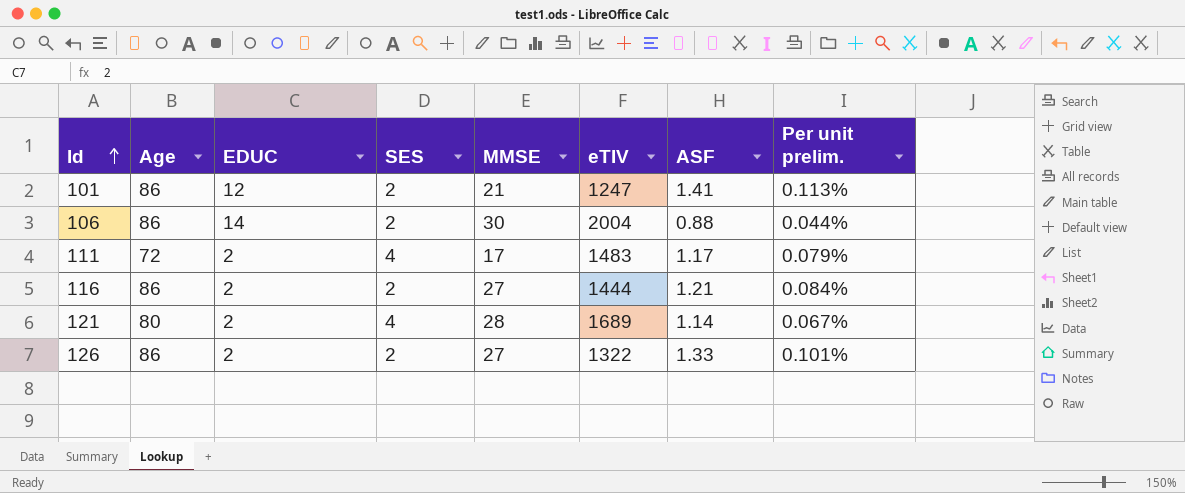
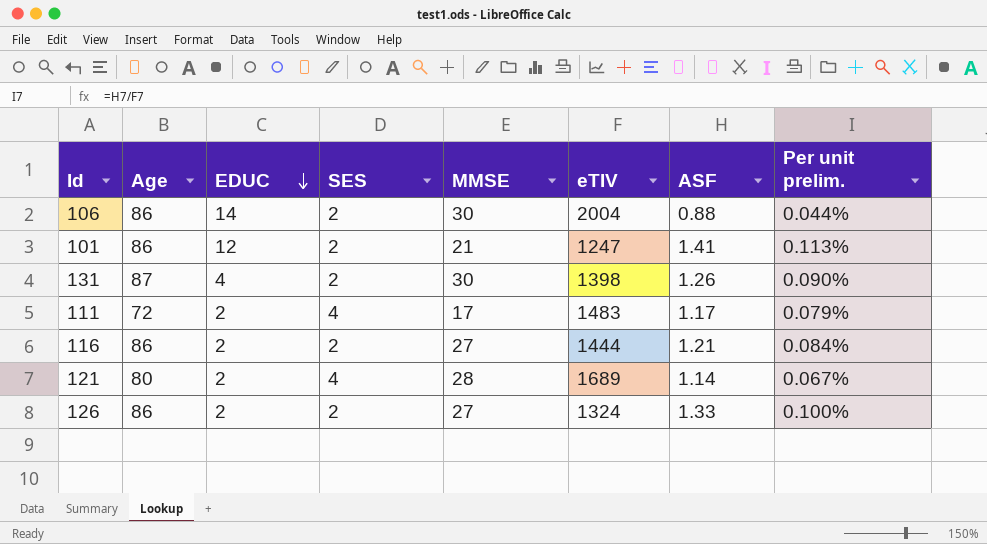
row order: Id ascending -> EDUC descending
row 131: none -> 87 | 4 | 2 | 30 | 1398 | 1.26 | 0.090%
126 | eTIV: 1322 -> 1324
126 | Per unit prelim.: 0.101% -> 0.100%

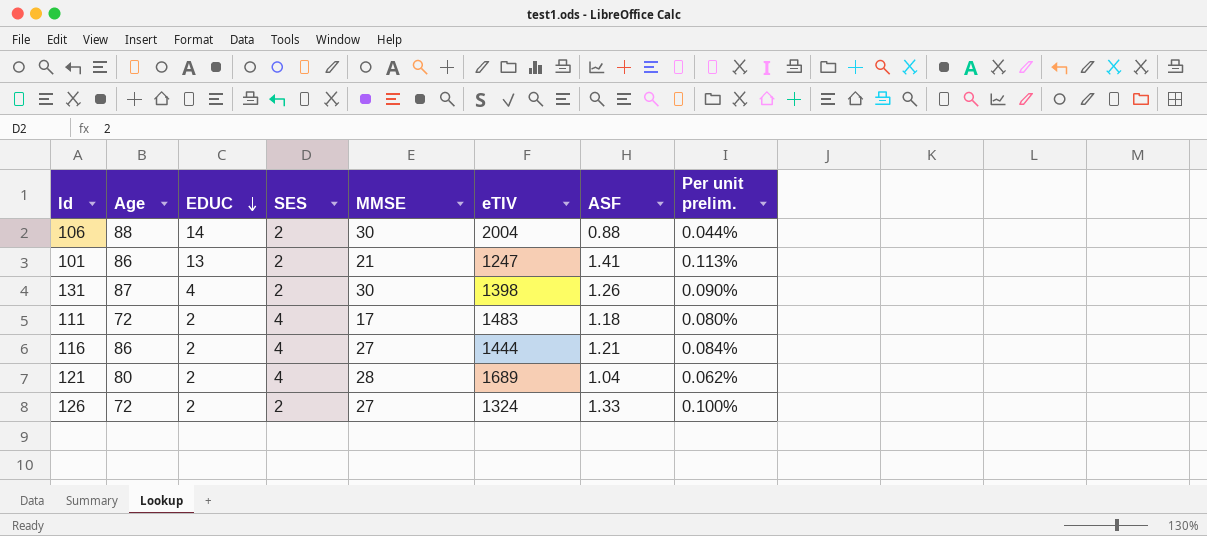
106 | Age: 86 -> 88
101 | EDUC: 12 -> 13
111 | ASF: 1.17 -> 1.18
111 | Per unit prelim.: 0.079% -> 0.080%
116 | SES: 2 -> 4
121 | ASF: 1.14 -> 1.04
121 | Per unit prelim.: 0.067% -> 0.062%
126 | Age: 86 -> 72

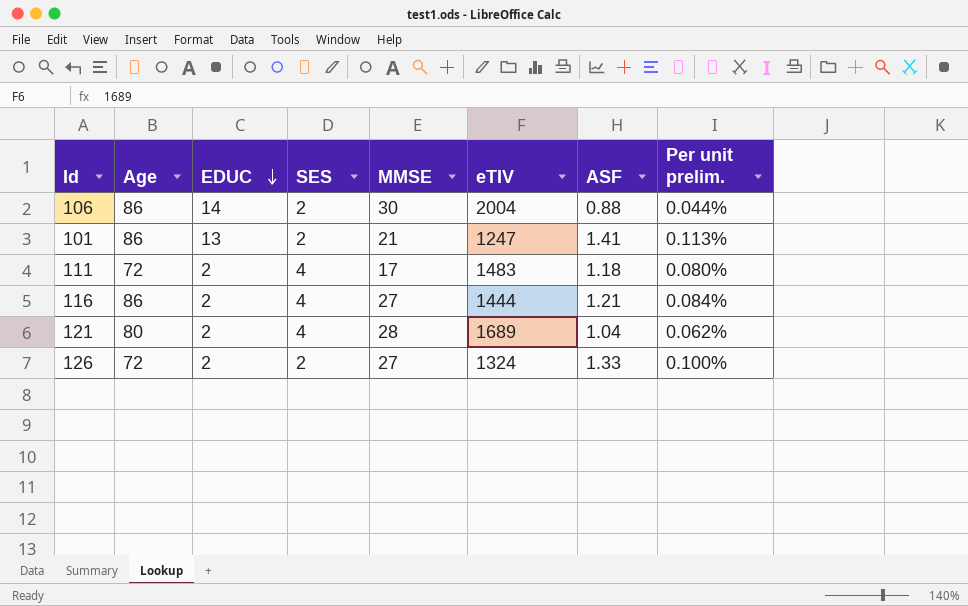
row 131: 87 | 4 | 2 | 30 | 1398 | 1.26 | 0.090% -> none
106 | Age: 88 -> 86

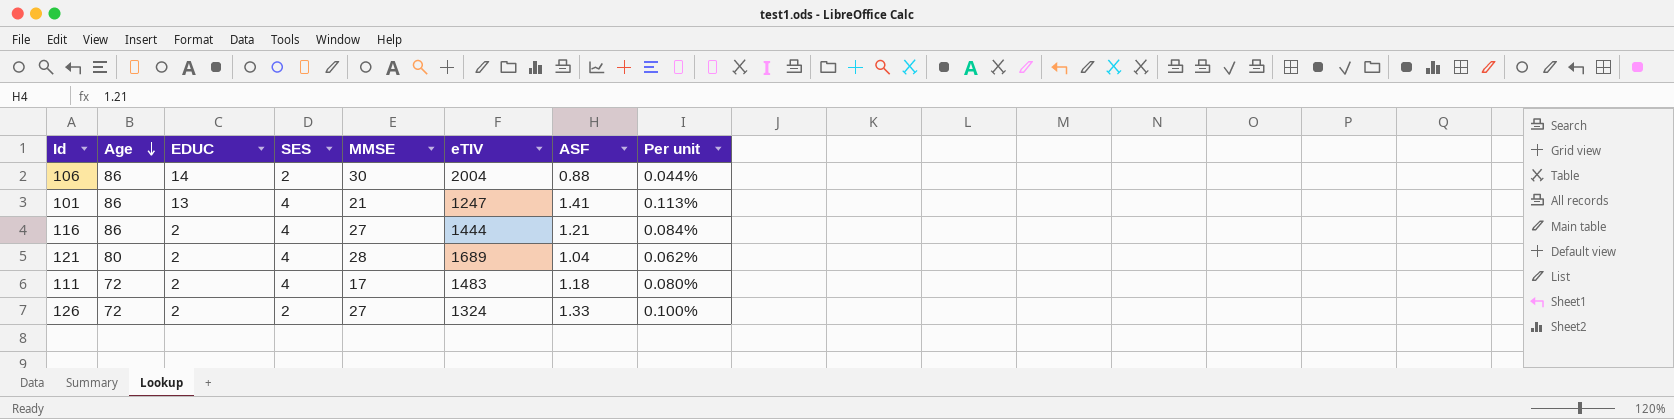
row order: EDUC descending -> Age descending
column name: Per unit prelim. -> Per unit
101 | SES: 2 -> 4

